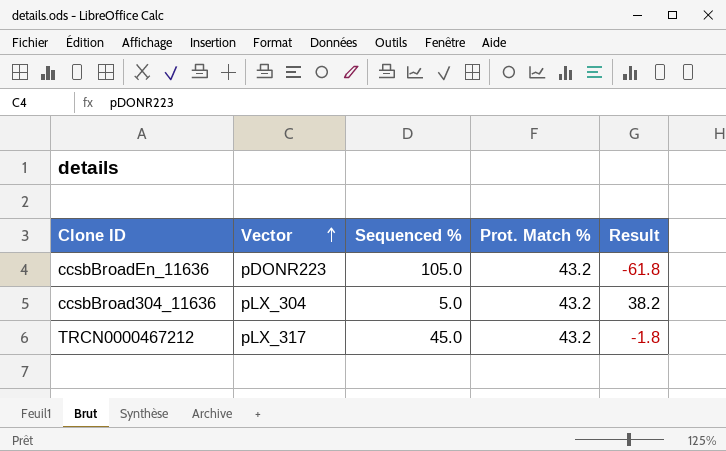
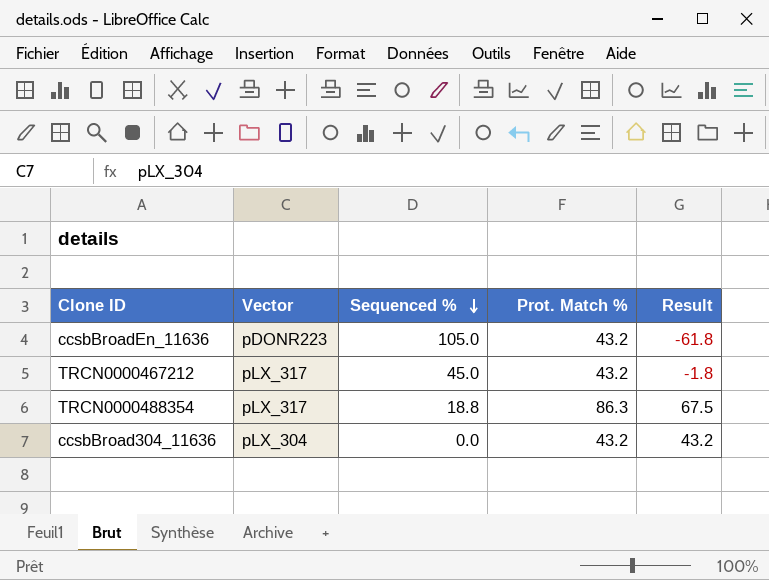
row order: Vector ascending -> Sequenced % descending
row TRCN0000488354: none -> pLX_317 | 18.8 | 86.3 | 67.5
ccsbBroad304_11636 | Sequenced %: 5.0 -> 0.0
ccsbBroad304_11636 | Result: 38.2 -> 43.2

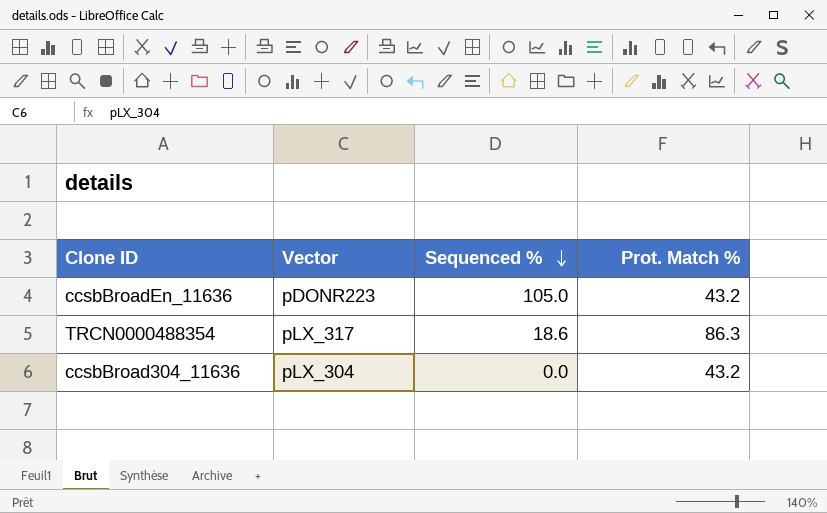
column Result | formula: [Prot. Match %] - [Sequenced %] -> none
row TRCN0000467212: pLX_317 | 45.0 | 43.2 | -1.8 -> none
TRCN0000488354 | Sequenced %: 18.8 -> 18.6

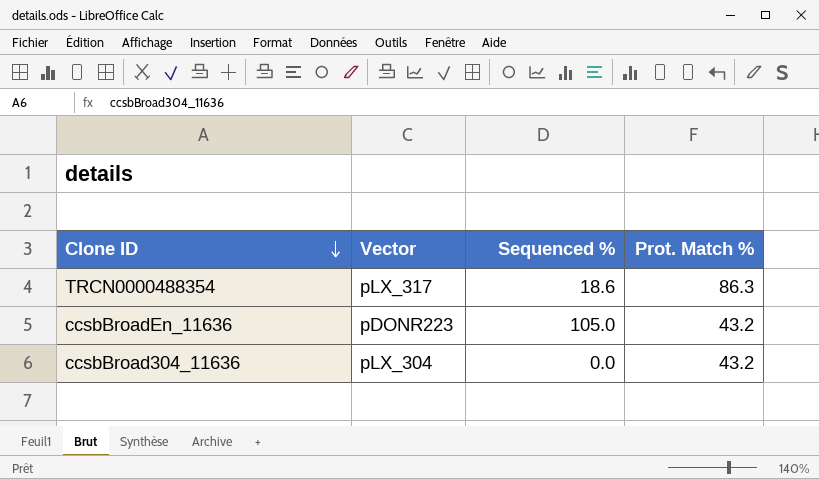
row order: Sequenced % descending -> Clone ID descending

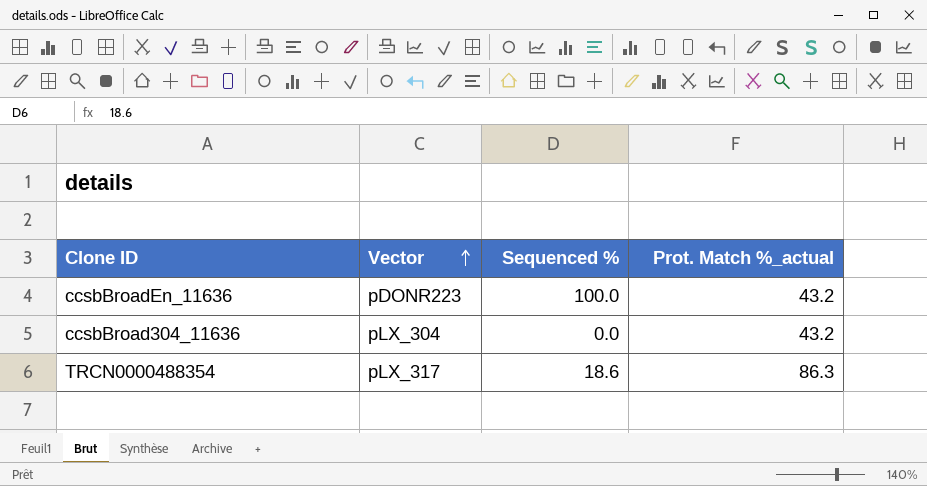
row order: Clone ID descending -> Vector ascending
column name: Prot. Match % -> Prot. Match %_actual
ccsbBroadEn_11636 | Sequenced %: 105.0 -> 100.0

